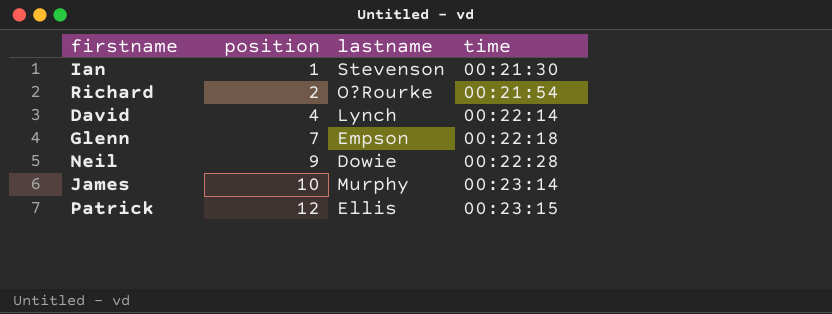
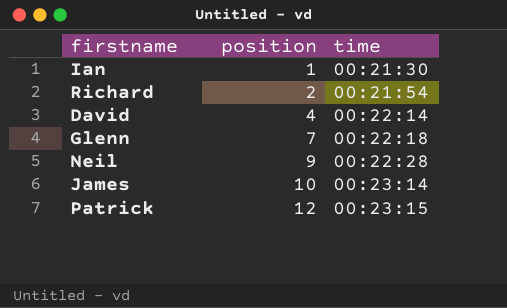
column lastname | position: 3 -> none

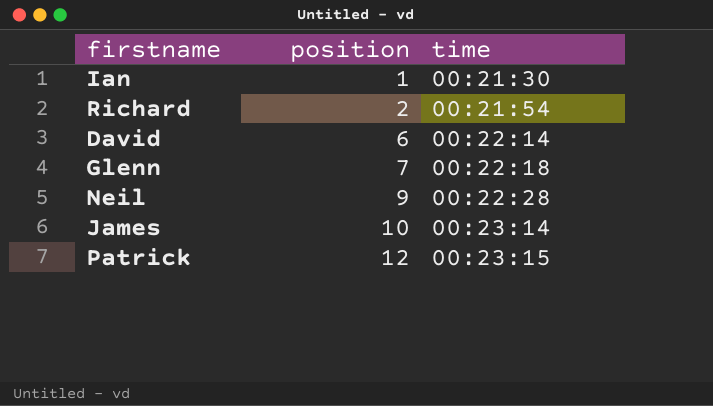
David | position: 4 -> 6

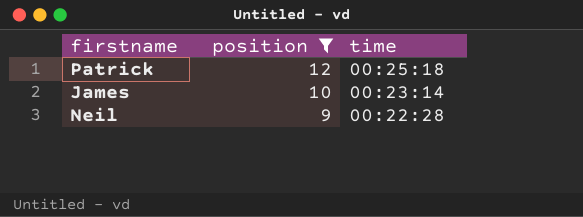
filter: none -> position >= 9
row order: position ascending -> position descending
Patrick | time: 00:23:15 -> 00:25:18

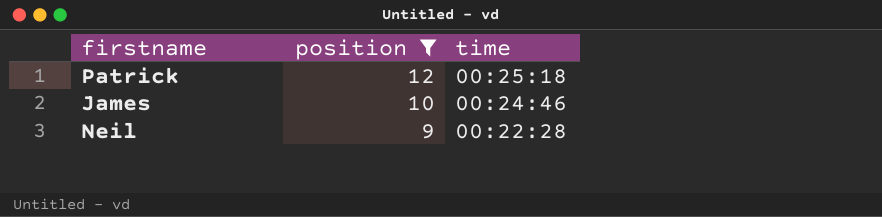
James | time: 00:23:14 -> 00:24:46

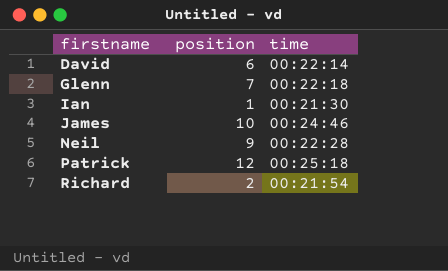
filter: position >= 9 -> none
row order: position descending -> firstname ascending

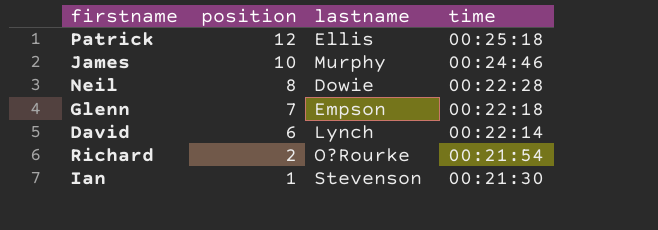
row order: firstname ascending -> position descending
column lastname | position: none -> 3
Neil | position: 9 -> 8

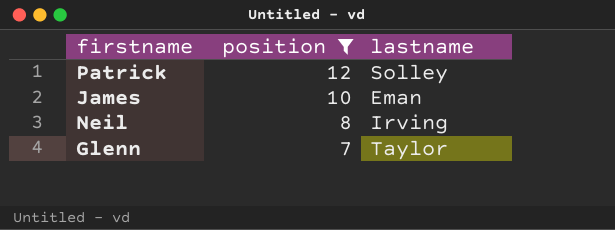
filter: none -> position >= 7
column time | position: 4 -> none
Patrick | lastname: Ellis -> Solley
James | lastname: Murphy -> Eman
Neil | lastname: Dowie -> Irving
Glenn | lastname: Empson -> Taylor

